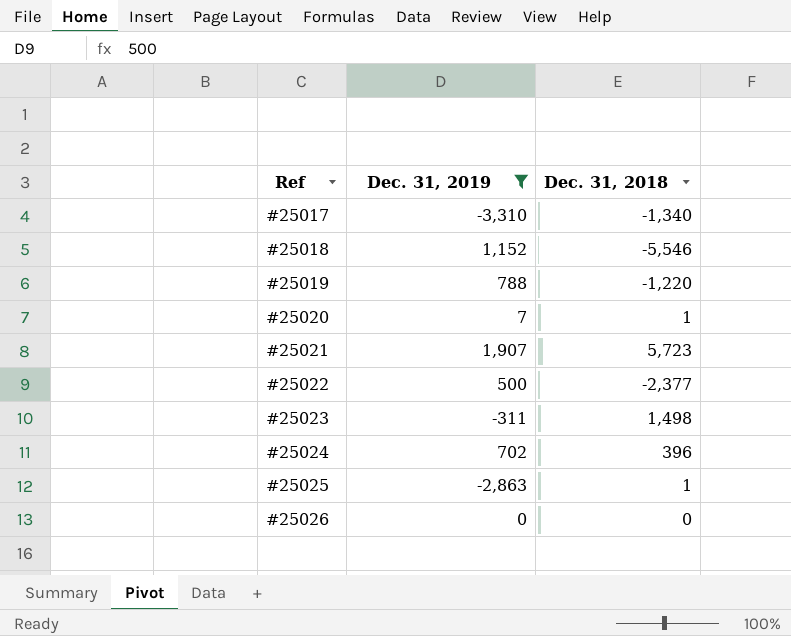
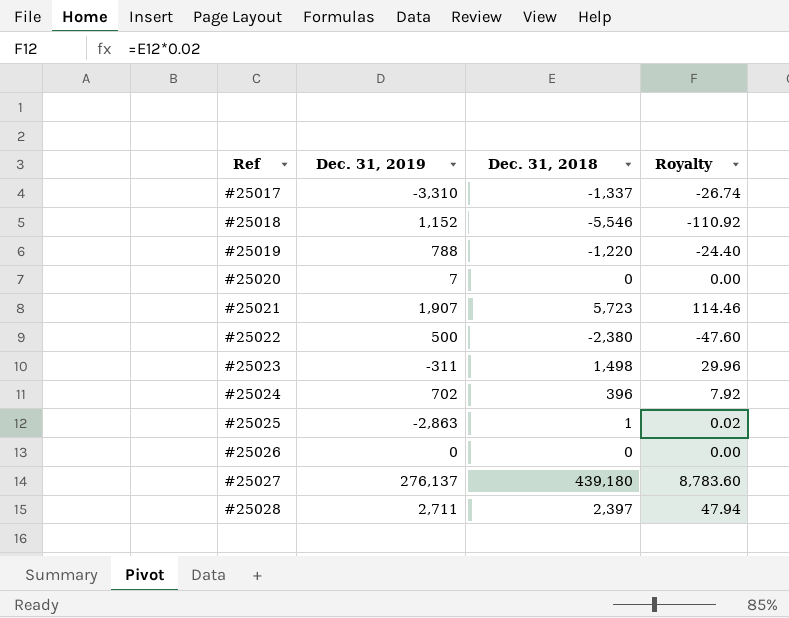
filter: Dec. 31, 2019 <= 1,907 -> none
column Royalty | formula: none -> [Dec. 31, 2018] * 0.02
#25017 | Dec. 31, 2018: -1,340 -> -1,337
#25020 | Dec. 31, 2018: 1 -> 0
#25022 | Dec. 31, 2018: -2,377 -> -2,380

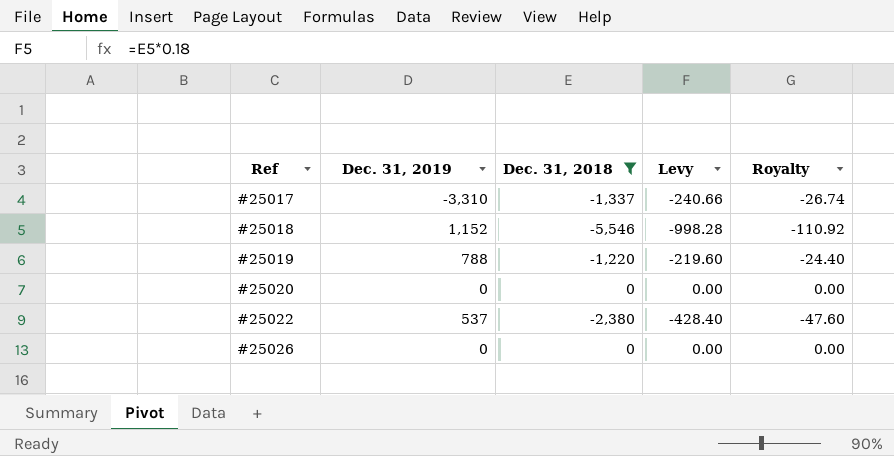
filter: none -> Dec. 31, 2018 <= 0
column Levy | formula: none -> [Dec. 31, 2018] * 0.18
#25020 | Dec. 31, 2019: 7 -> 0
#25022 | Dec. 31, 2019: 500 -> 537

